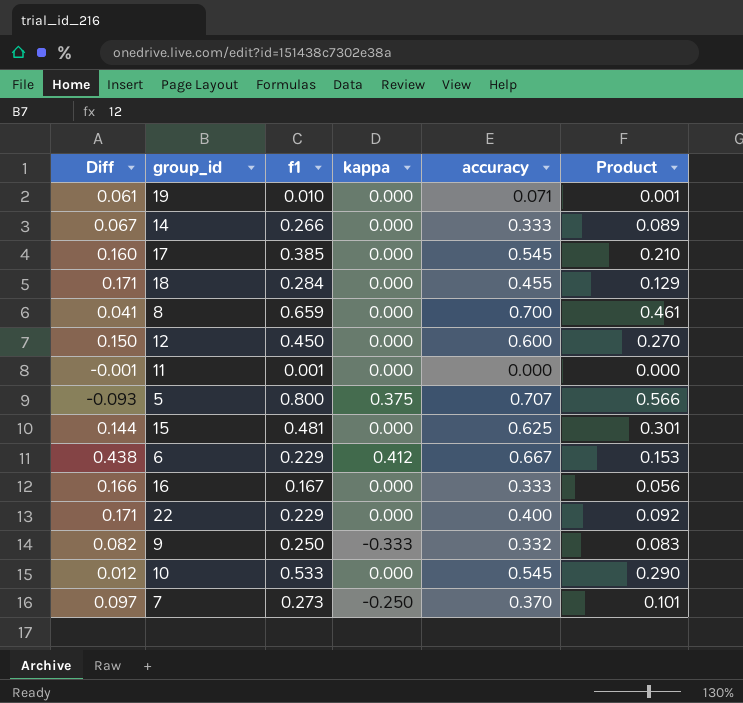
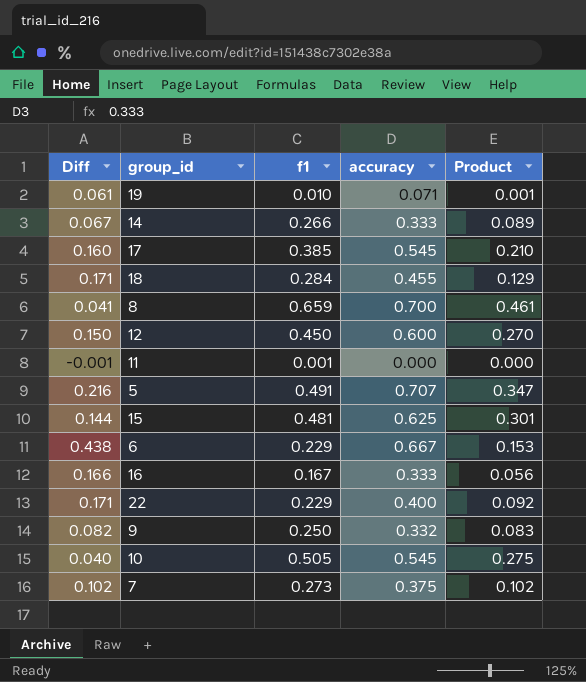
column kappa | position: 4 -> none
5 | Diff: -0.093 -> 0.216
5 | f1: 0.800 -> 0.491
5 | Product: 0.566 -> 0.347
10 | Diff: 0.012 -> 0.040
10 | f1: 0.533 -> 0.505
10 | Product: 0.290 -> 0.275
7 | Diff: 0.097 -> 0.102
7 | accuracy: 0.370 -> 0.375
7 | Product: 0.101 -> 0.102

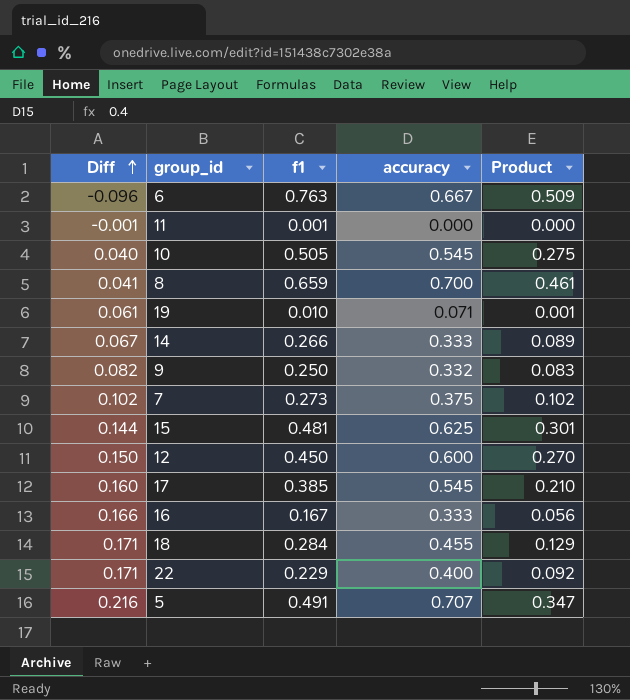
row order: none -> Diff ascending
6 | Diff: 0.438 -> -0.096
6 | f1: 0.229 -> 0.763
6 | Product: 0.153 -> 0.509

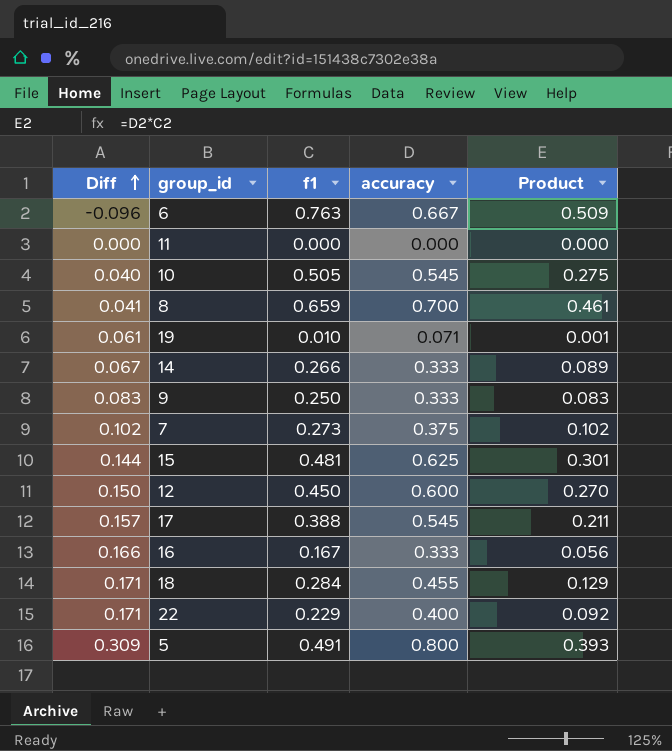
11 | Diff: -0.001 -> 0.000
11 | f1: 0.001 -> 0.000
9 | Diff: 0.082 -> 0.083
9 | accuracy: 0.332 -> 0.333
17 | Diff: 0.160 -> 0.157
17 | f1: 0.385 -> 0.388
17 | Product: 0.210 -> 0.211
5 | Diff: 0.216 -> 0.309
5 | accuracy: 0.707 -> 0.800
5 | Product: 0.347 -> 0.393

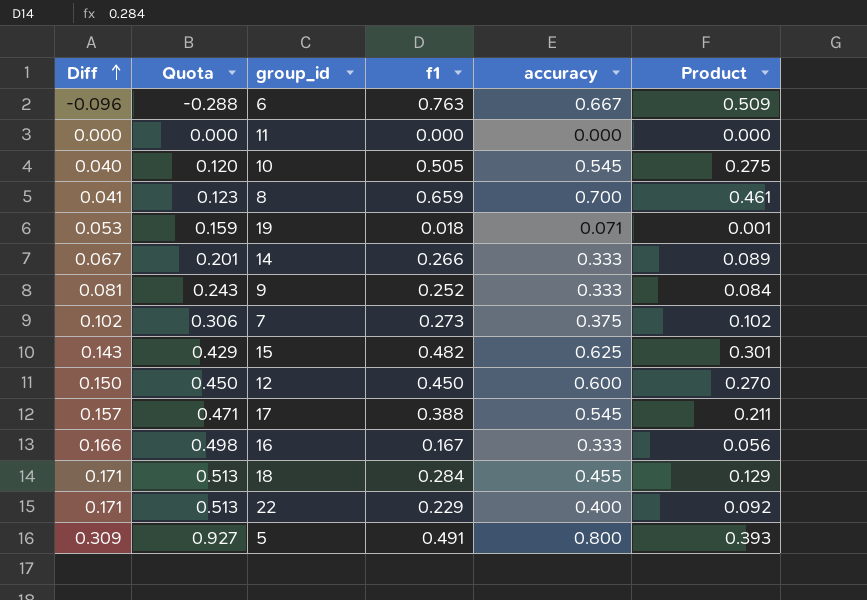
column Quota | formula: none -> [Diff] * 3
19 | Diff: 0.061 -> 0.053
19 | f1: 0.010 -> 0.018
9 | Diff: 0.083 -> 0.081
9 | f1: 0.250 -> 0.252
9 | Product: 0.083 -> 0.084
15 | Diff: 0.144 -> 0.143
15 | f1: 0.481 -> 0.482

